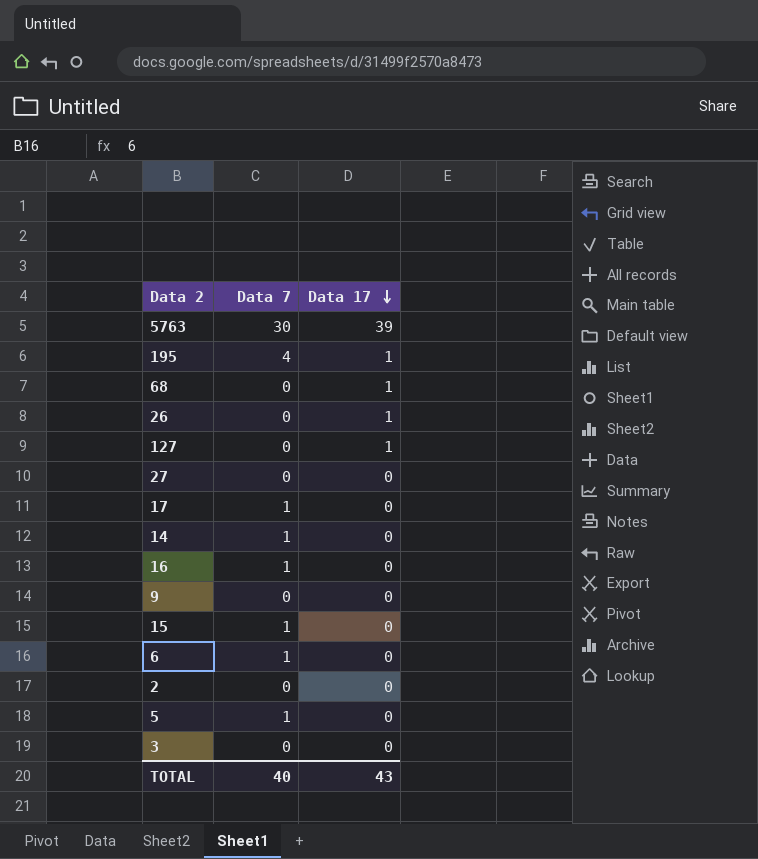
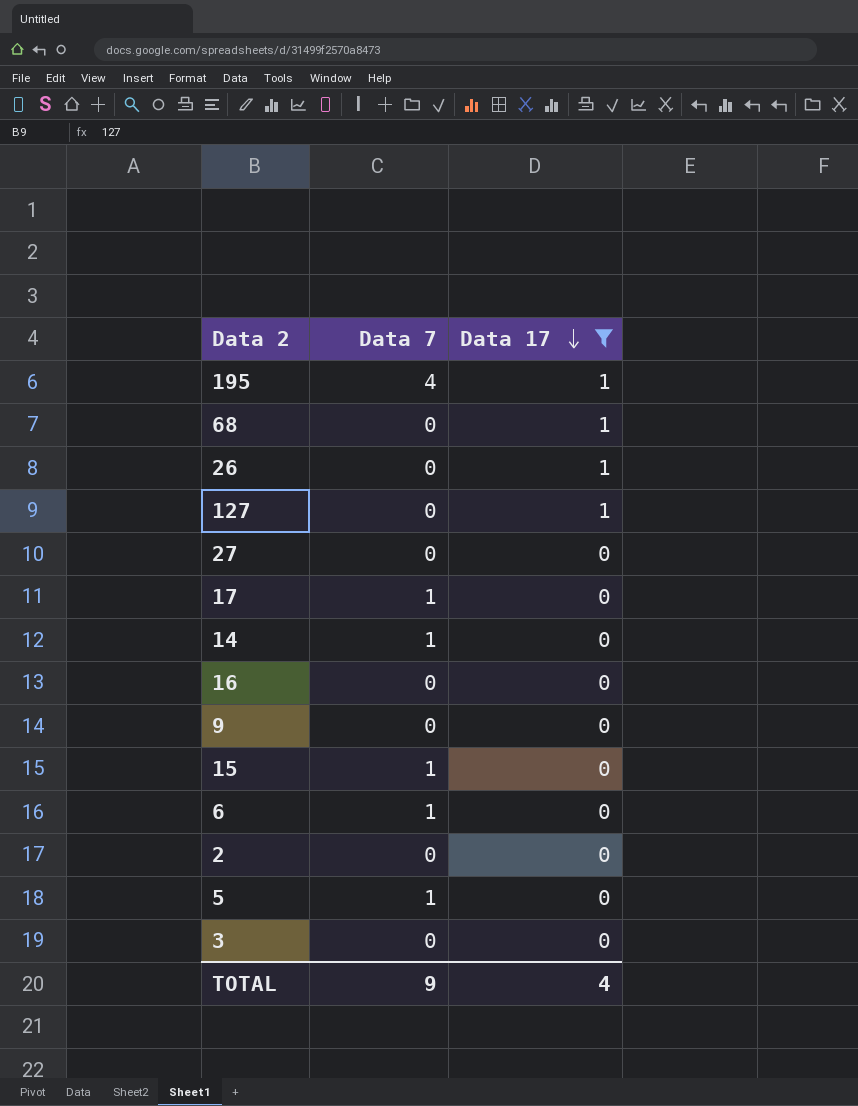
filter: none -> Data 17 != 39
16 | Data 7: 1 -> 0
TOTAL | Data 7: 40 -> 9
TOTAL | Data 17: 43 -> 4

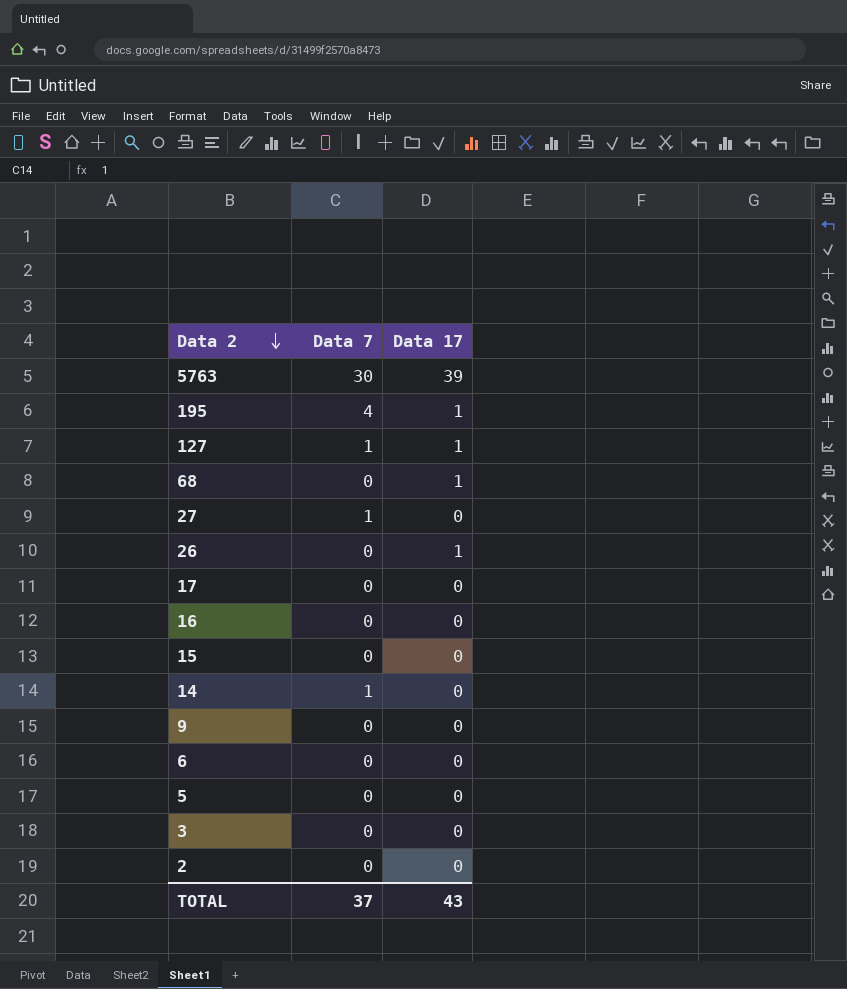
filter: Data 17 != 39 -> none
row order: Data 17 descending -> Data 2 descending
127 | Data 7: 0 -> 1
27 | Data 7: 0 -> 1
17 | Data 7: 1 -> 0
15 | Data 7: 1 -> 0
6 | Data 7: 1 -> 0
5 | Data 7: 1 -> 0
TOTAL | Data 7: 9 -> 37
TOTAL | Data 17: 4 -> 43

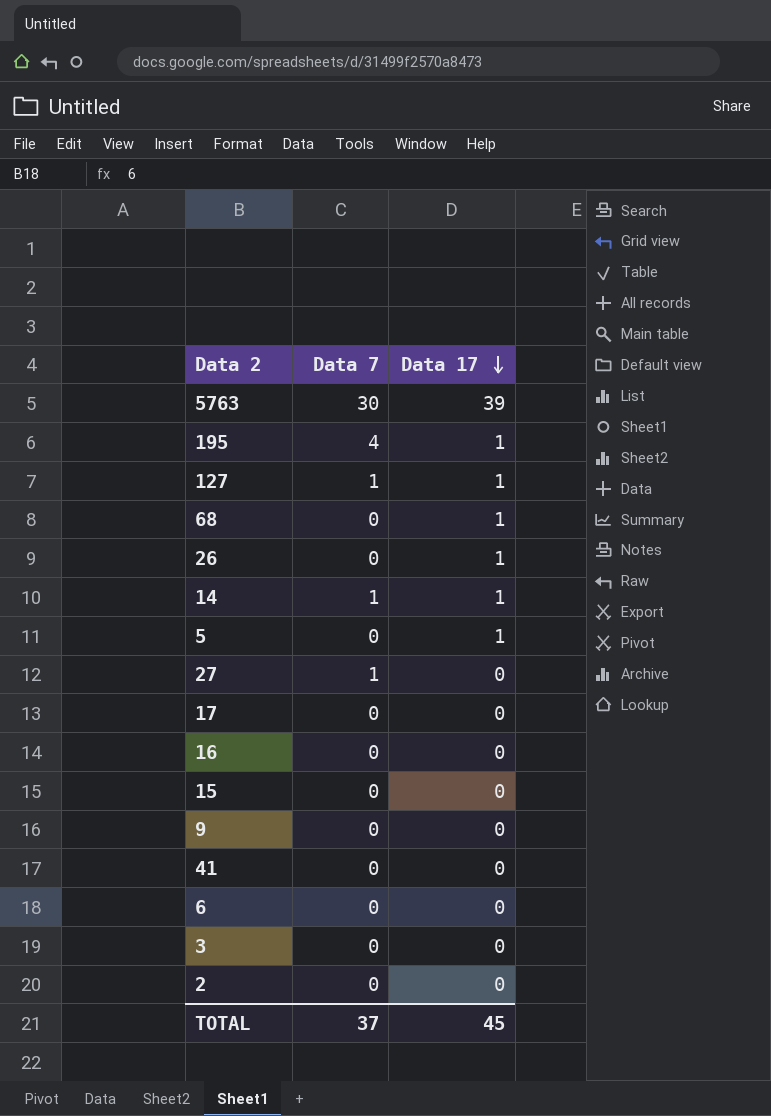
row order: Data 2 descending -> Data 17 descending
14 | Data 17: 0 -> 1
5 | Data 17: 0 -> 1
row 41: none -> 0 | 0
TOTAL | Data 17: 43 -> 45

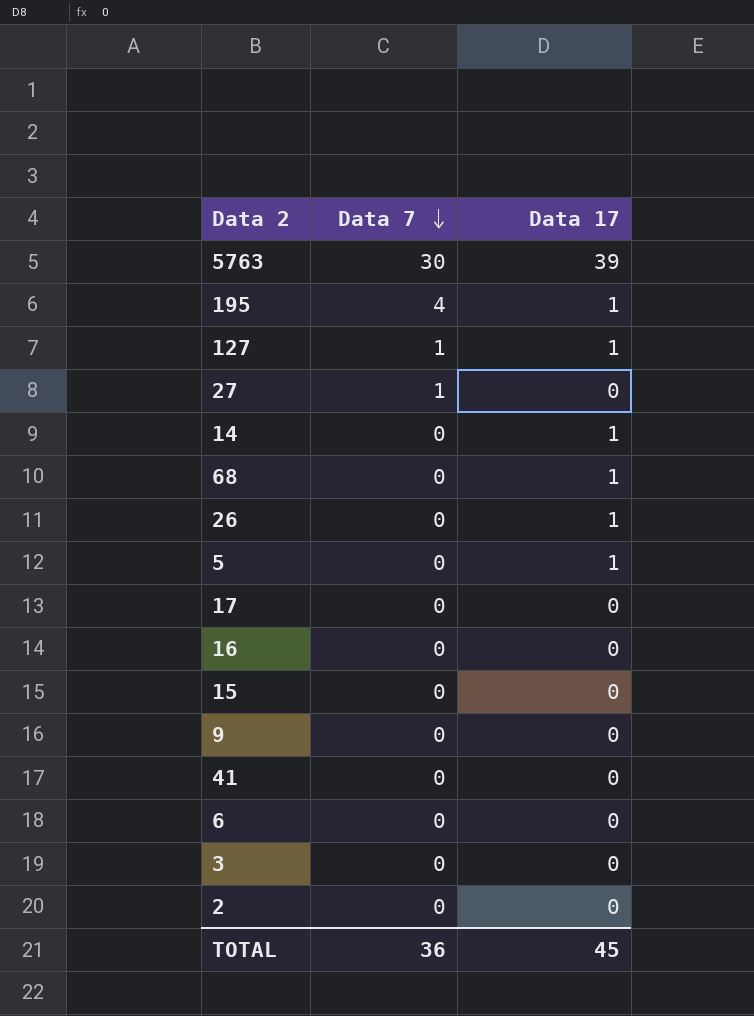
row order: Data 17 descending -> Data 7 descending
14 | Data 7: 1 -> 0
TOTAL | Data 7: 37 -> 36

